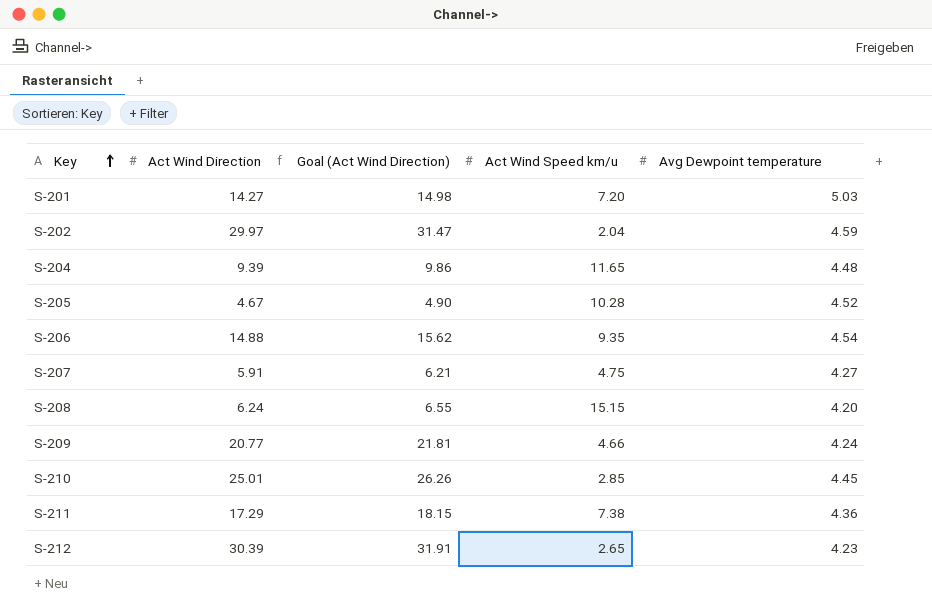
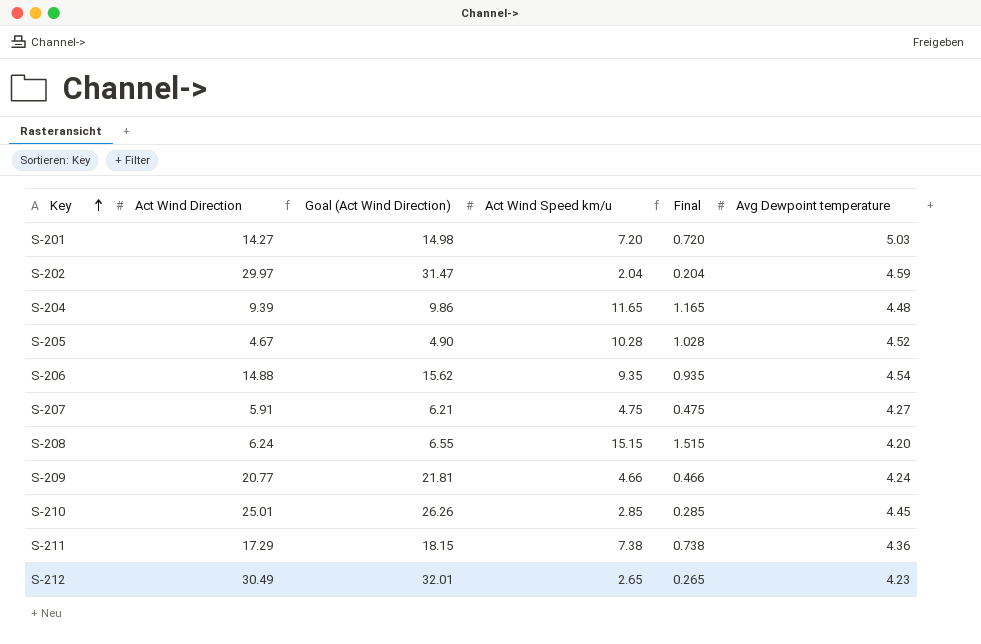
column Final | formula: none -> [Act Wind Speed km/u] * 0.1
S-212 | Act Wind Direction: 30.39 -> 30.49
S-212 | Goal (Act Wind Direction): 31.91 -> 32.01

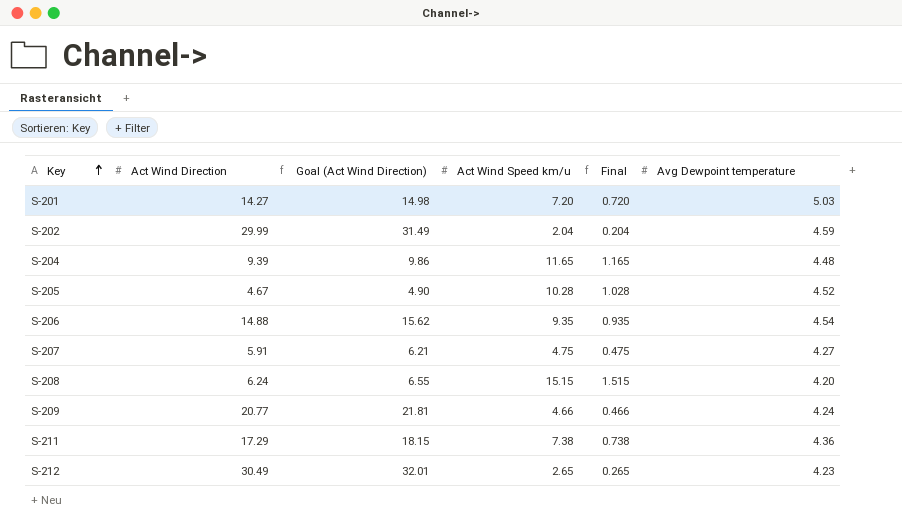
row S-210: 25.01 | 26.26 | 2.85 | 0.285 | 4.45 -> none
S-202 | Act Wind Direction: 29.97 -> 29.99
S-202 | Goal (Act Wind Direction): 31.47 -> 31.49

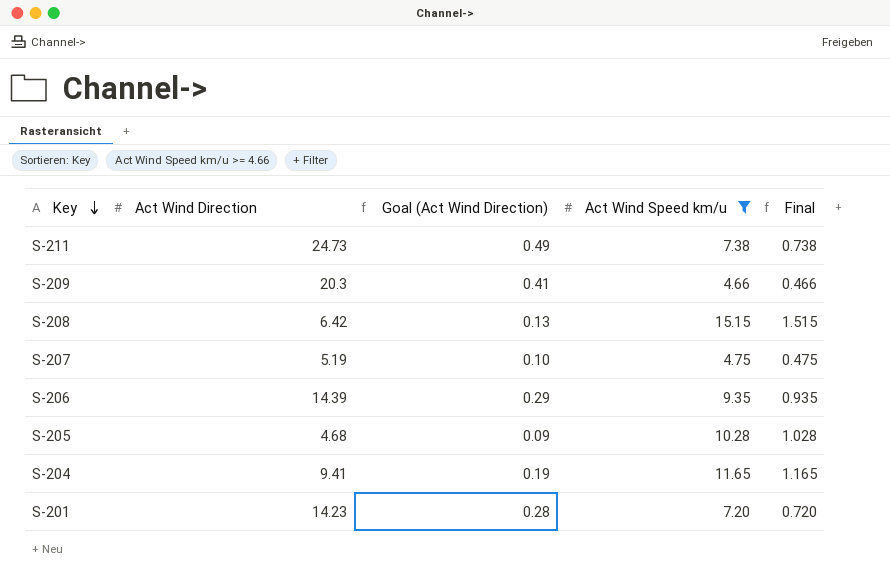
filter: none -> Act Wind Speed km/u >= 4.66
row order: Key ascending -> Key descending
column Avg Dewpoint temperature | position: 6 -> none
column Goal (Act Wind Direction) | formula: [Act Wind Direction] * 1.05 -> [Act Wind Direction] * 0.02
S-211 | Act Wind Direction: 17.29 -> 24.73
S-209 | Act Wind Direction: 20.77 -> 20.3
S-208 | Act Wind Direction: 6.24 -> 6.42
S-207 | Act Wind Direction: 5.91 -> 5.19
S-206 | Act Wind Direction: 14.88 -> 14.39
S-205 | Act Wind Direction: 4.67 -> 4.68
S-204 | Act Wind Direction: 9.39 -> 9.41
S-201 | Act Wind Direction: 14.27 -> 14.23

